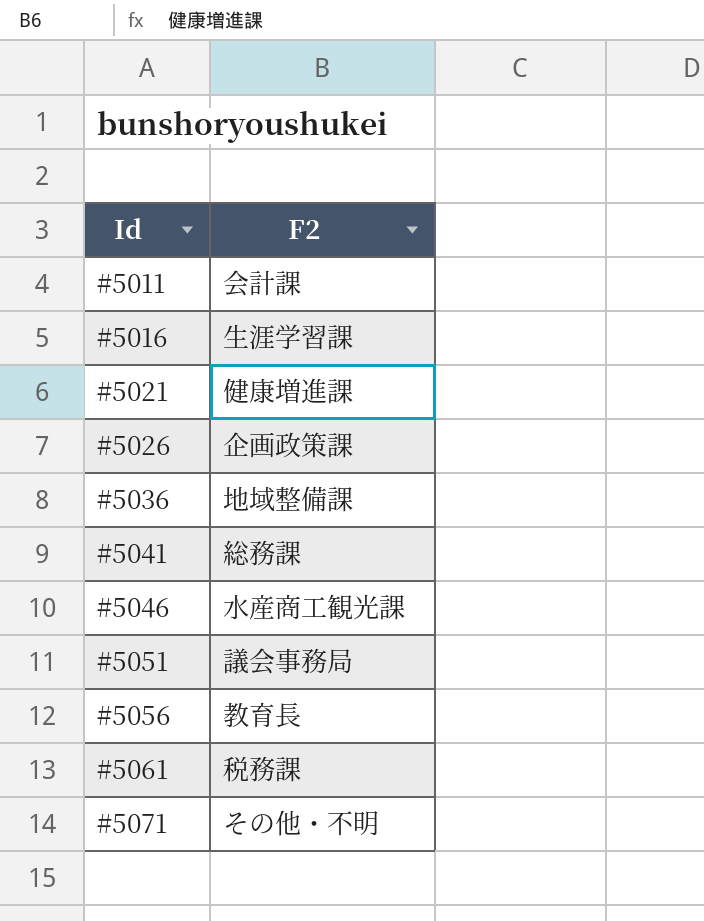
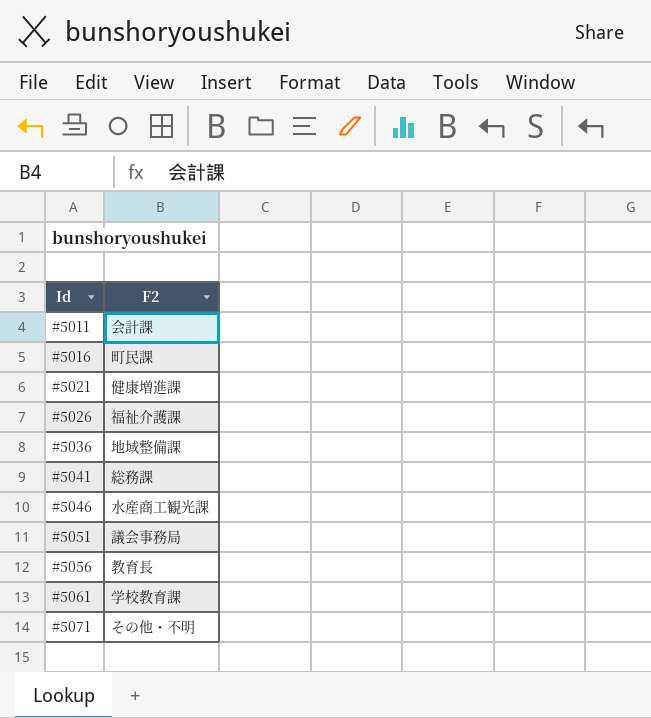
#5016 | F2: 生涯学習課 -> 町民課
#5026 | F2: 企画政策課 -> 福祉介護課
#5061 | F2: 税務課 -> 学校教育課

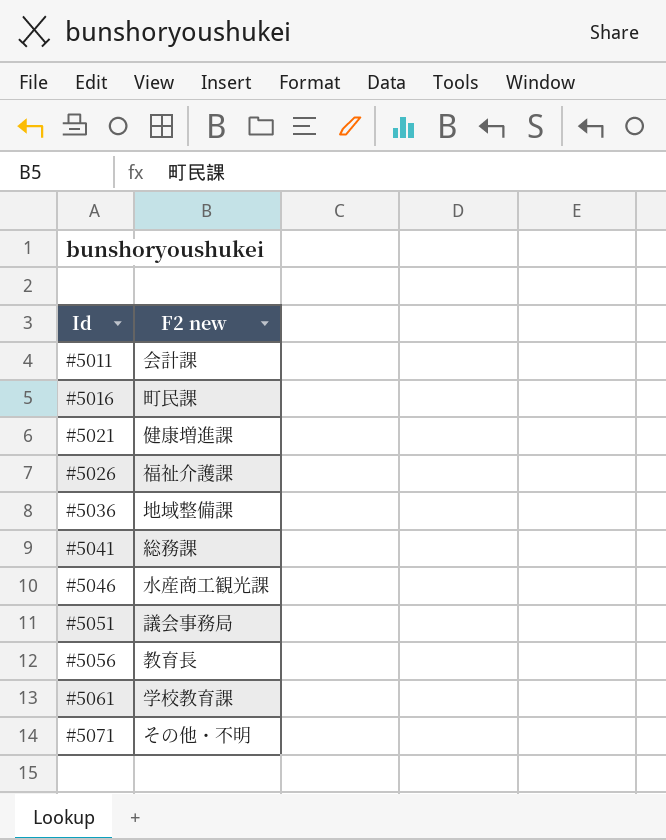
column name: F2 -> F2 new

